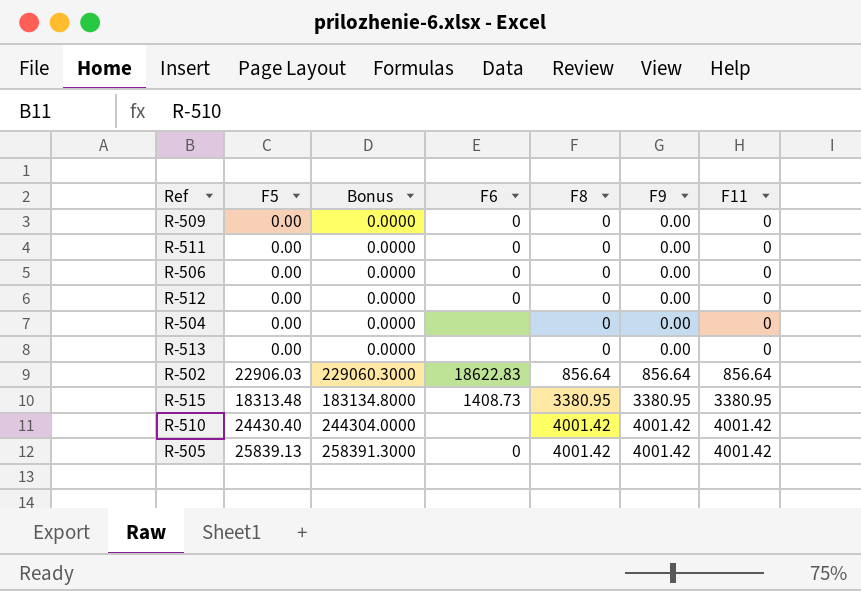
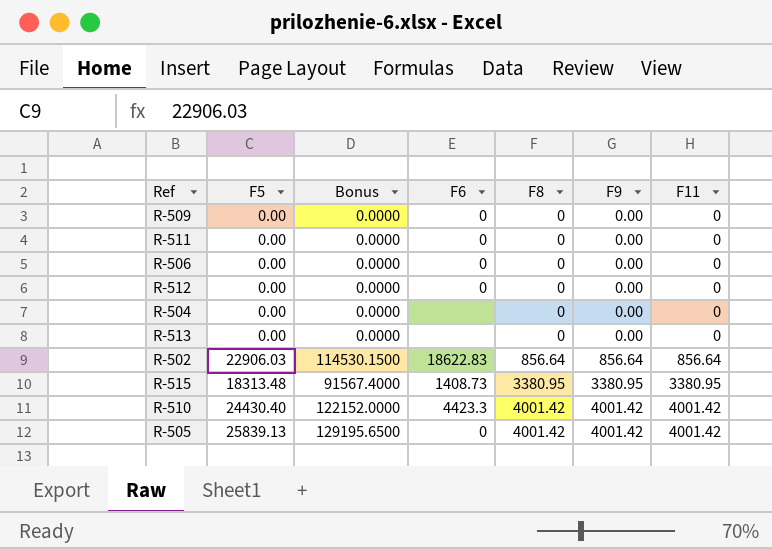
column Bonus | formula: [F5] * 10 -> [F5] * 5
R-510 | F6: none -> 4423.3

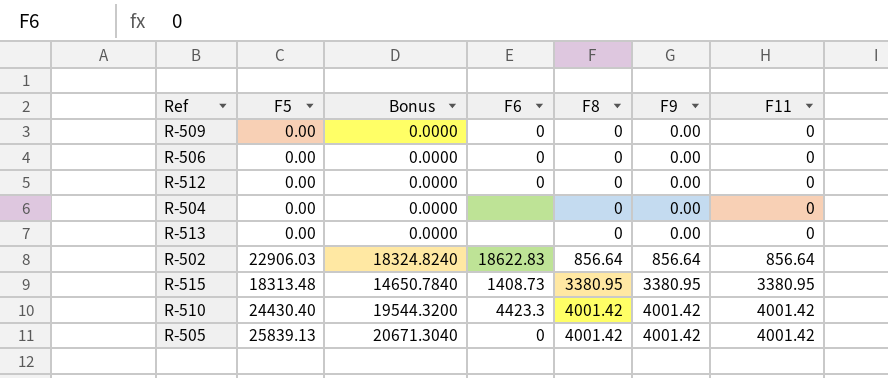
column Bonus | formula: [F5] * 5 -> [F5] * 0.8
row R-511: 0.00 | 0.0000 | 0 | 0 | 0.00 | 0 -> none

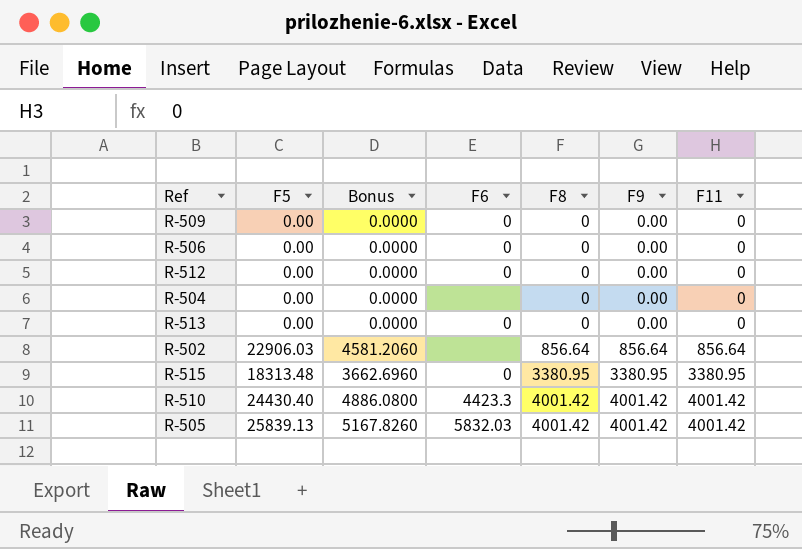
column Bonus | formula: [F5] * 0.8 -> [F5] * 0.2
R-513 | F6: none -> 0
R-502 | F6: 18622.83 -> none
R-515 | F6: 1408.73 -> 0
R-505 | F6: 0 -> 5832.03

